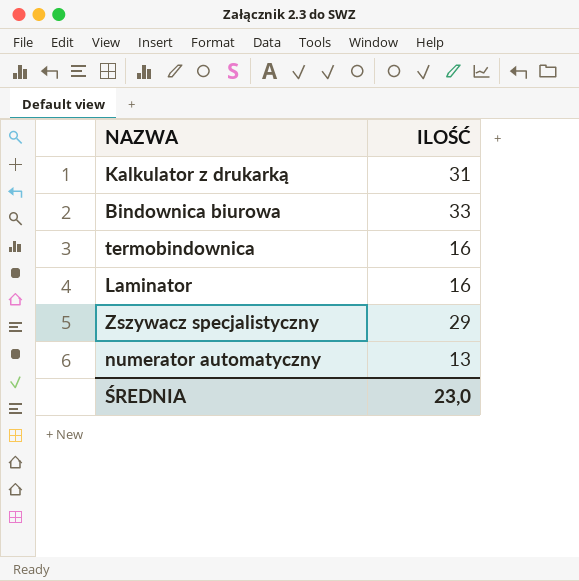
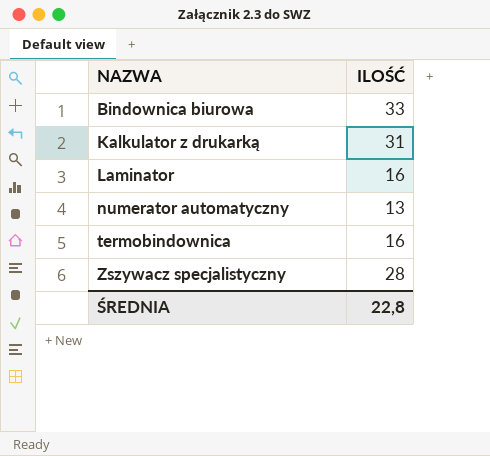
row order: none -> NAZWA ascending
Zszywacz specjalistyczny | ILOŚĆ: 29 -> 28
ŚREDNIA | ILOŚĆ: 23,0 -> 22,8

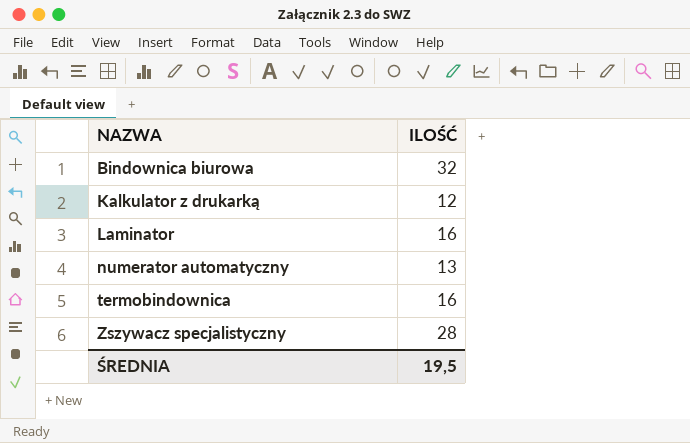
Bindownica biurowa | ILOŚĆ: 33 -> 32
Kalkulator z drukarką | ILOŚĆ: 31 -> 12
ŚREDNIA | ILOŚĆ: 22,8 -> 19,5

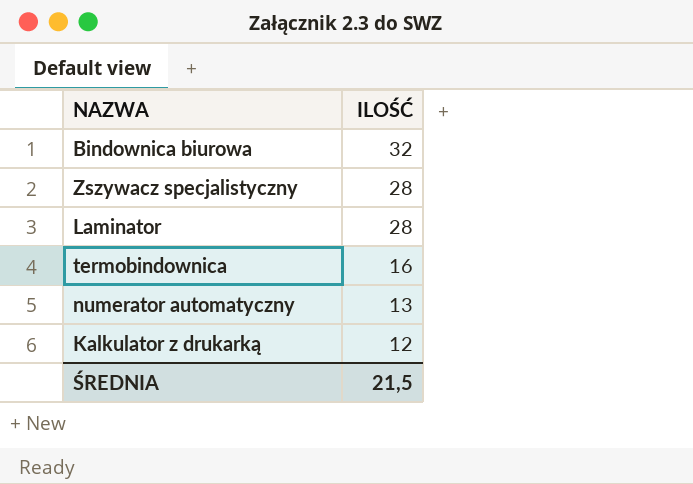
row order: NAZWA ascending -> ILOŚĆ descending
Laminator | ILOŚĆ: 16 -> 28
ŚREDNIA | ILOŚĆ: 19,5 -> 21,5

